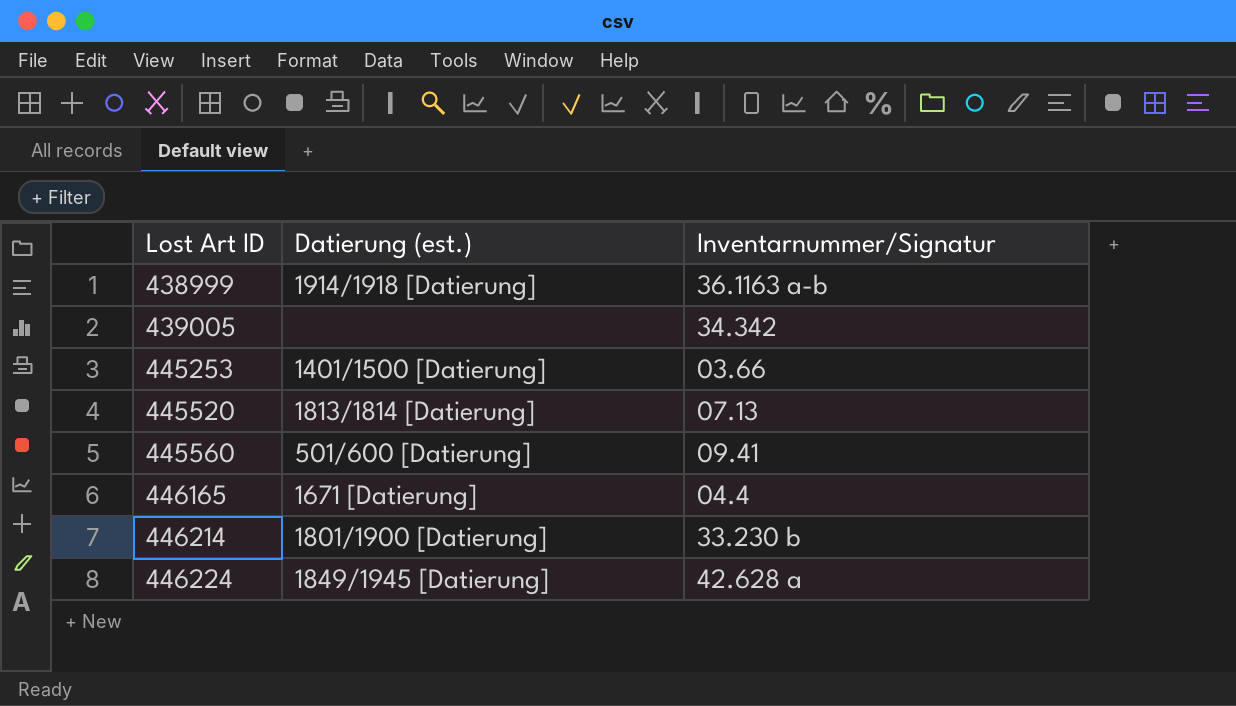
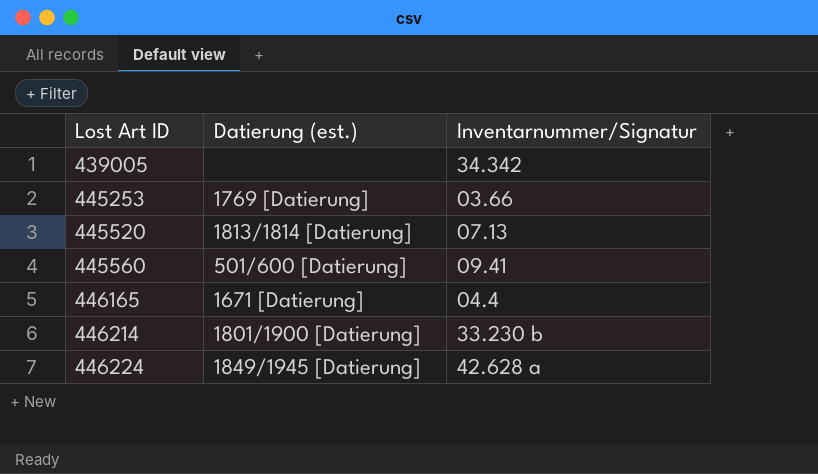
row 438999: 1914/1918 [Datierung] | 36.1163 a-b -> none
445253 | Datierung (est.): 1401/1500 [Datierung] -> 1769 [Datierung]

